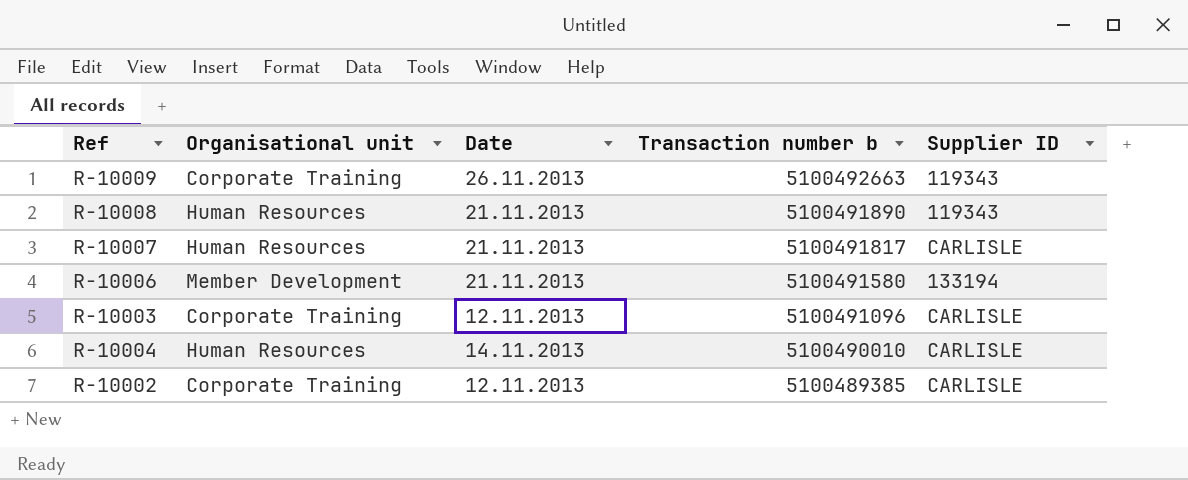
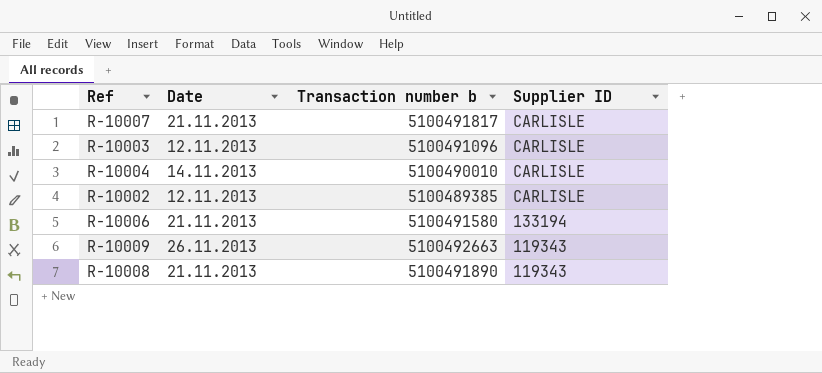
row order: Transaction number b descending -> Supplier ID descending
column Organisational unit | position: 2 -> none

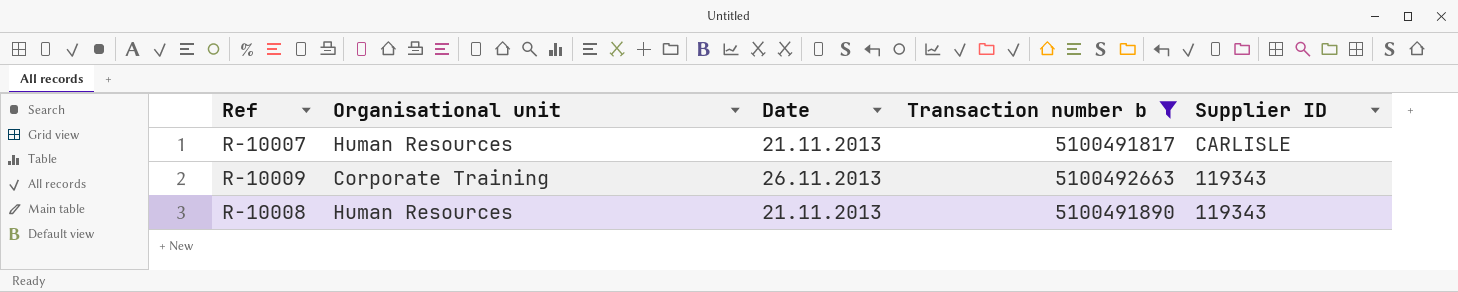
filter: none -> Transaction number b >= 5100491817
column Organisational unit | position: none -> 2

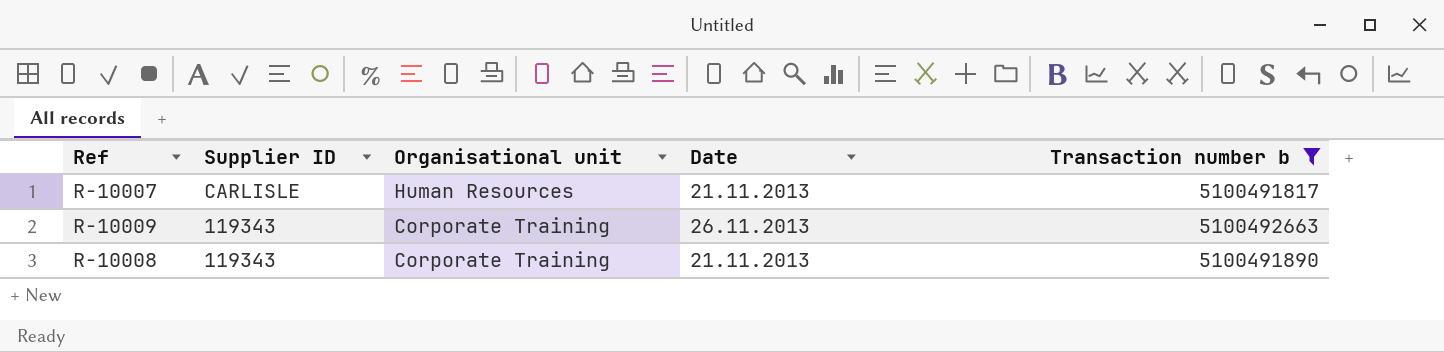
column Supplier ID | position: 5 -> 2
R-10008 | Organisational unit: Human Resources -> Corporate Training

